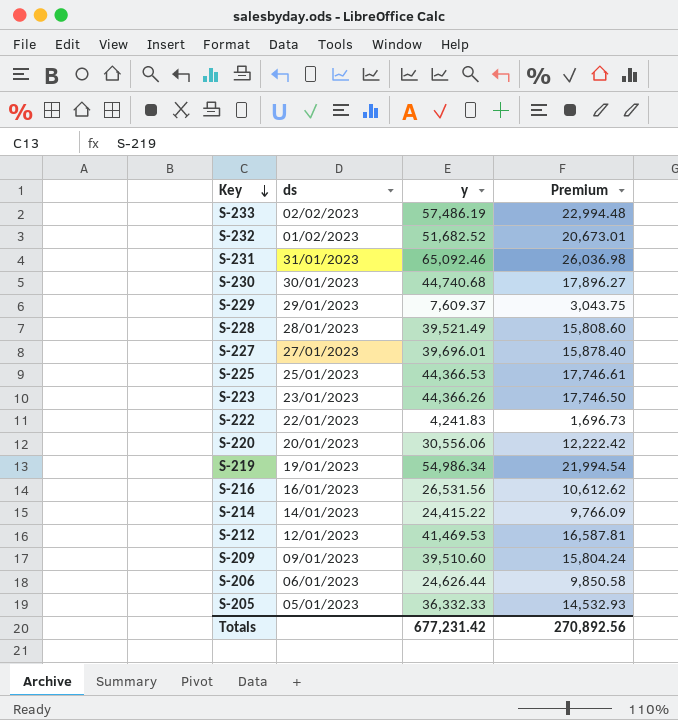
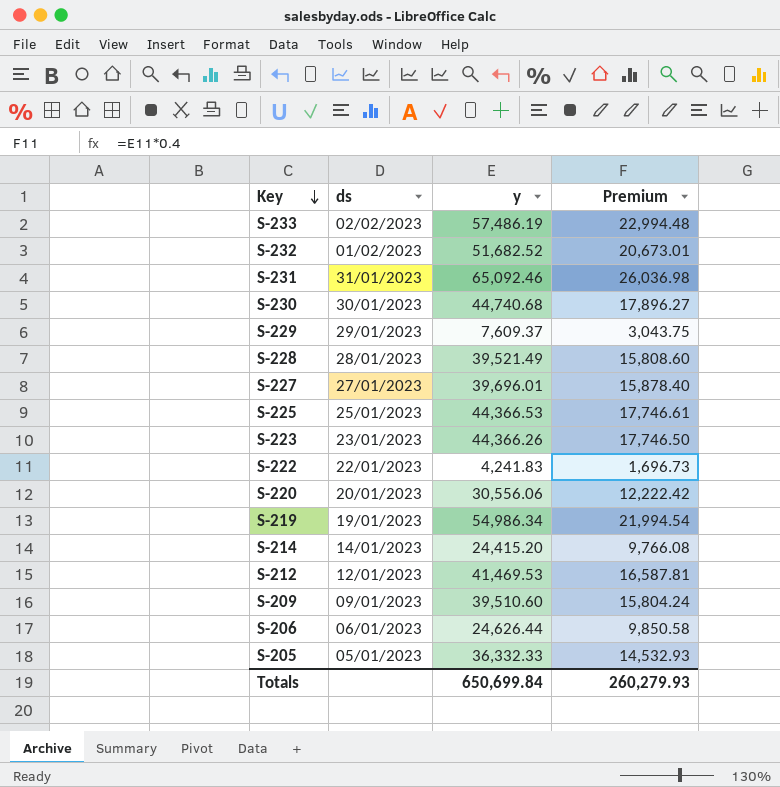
row S-216: 16/01/2023 | 26,531.56 | 10,612.62 -> none
S-214 | y: 24,415.22 -> 24,415.20
S-214 | Premium: 9,766.09 -> 9,766.08
Totals | y: 677,231.42 -> 650,699.84
Totals | Premium: 270,892.56 -> 260,279.93

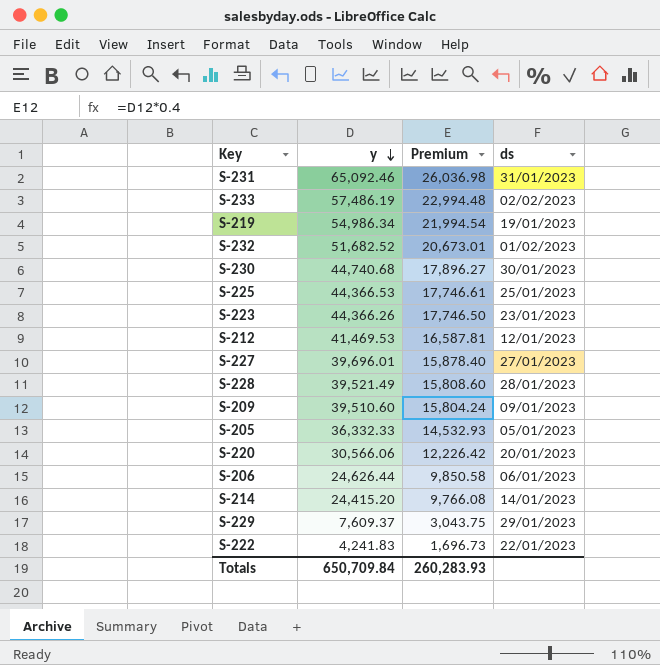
row order: Key descending -> y descending
column ds | position: 2 -> 4
S-220 | y: 30,556.06 -> 30,566.06
S-220 | Premium: 12,222.42 -> 12,226.42
Totals | y: 650,699.84 -> 650,709.84
Totals | Premium: 260,279.93 -> 260,283.93

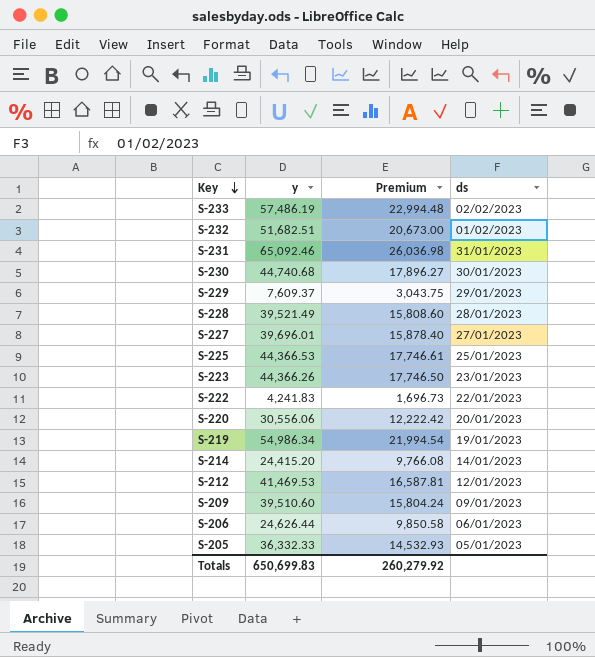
row order: y descending -> Key descending
S-232 | y: 51,682.52 -> 51,682.51
S-232 | Premium: 20,673.01 -> 20,673.00
S-220 | y: 30,566.06 -> 30,556.06
S-220 | Premium: 12,226.42 -> 12,222.42
Totals | y: 650,709.84 -> 650,699.83
Totals | Premium: 260,283.93 -> 260,279.92

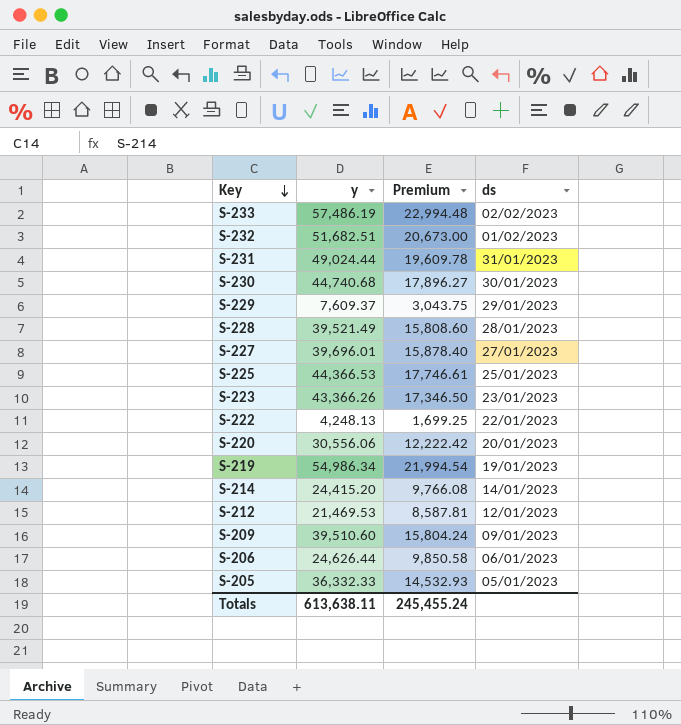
S-231 | y: 65,092.46 -> 49,024.44
S-231 | Premium: 26,036.98 -> 19,609.78
S-223 | y: 44,366.26 -> 43,366.26
S-223 | Premium: 17,746.50 -> 17,346.50
S-222 | y: 4,241.83 -> 4,248.13
S-222 | Premium: 1,696.73 -> 1,699.25
S-212 | y: 41,469.53 -> 21,469.53
S-212 | Premium: 16,587.81 -> 8,587.81
Totals | y: 650,699.83 -> 613,638.11
Totals | Premium: 260,279.92 -> 245,455.24

